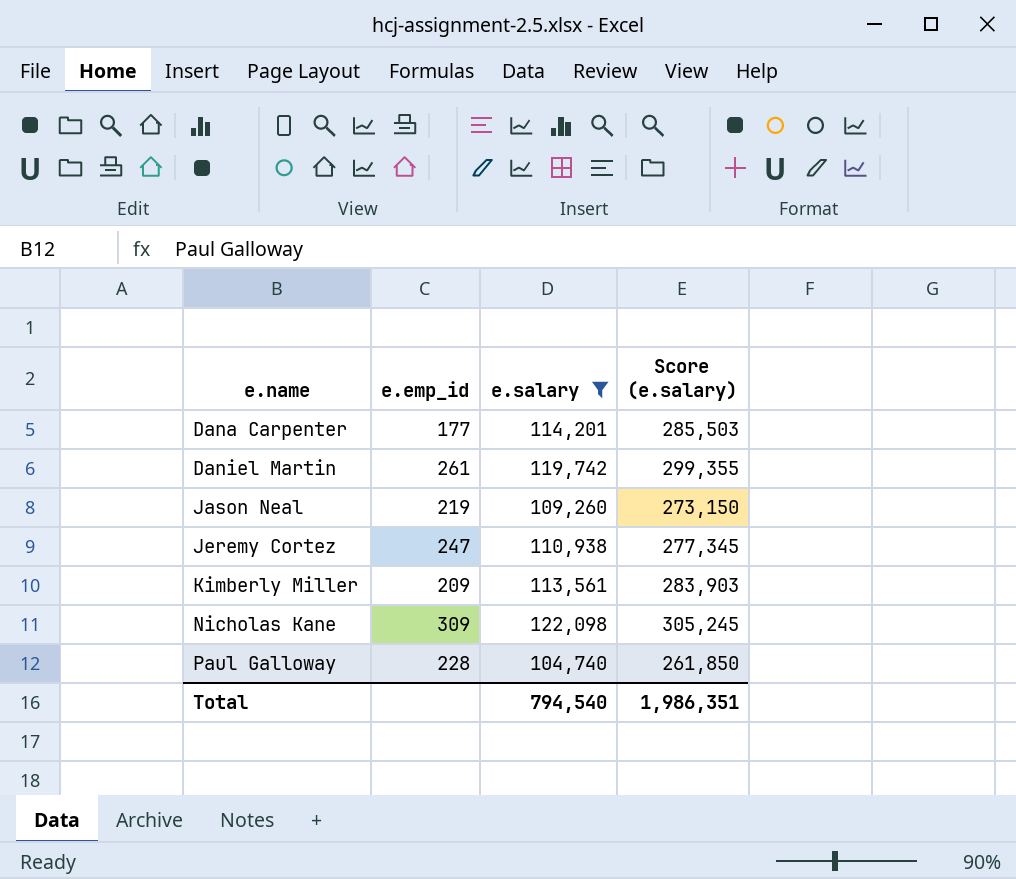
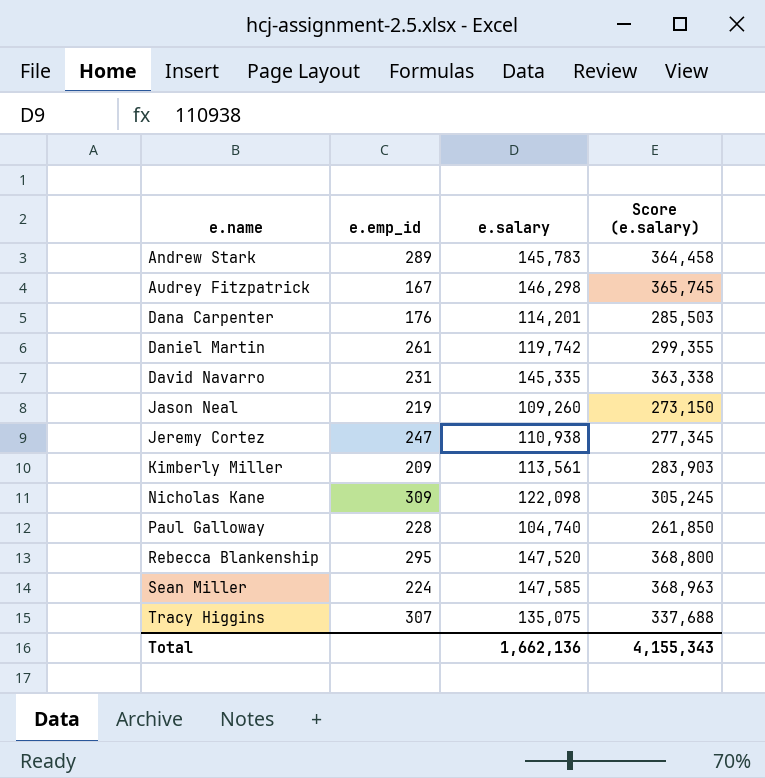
filter: e.salary <= 122,098 -> none
Dana Carpenter | e.emp_id: 177 -> 176
Total | e.salary: 794,540 -> 1,662,136
Total | Score (e.salary): 1,986,351 -> 4,155,343

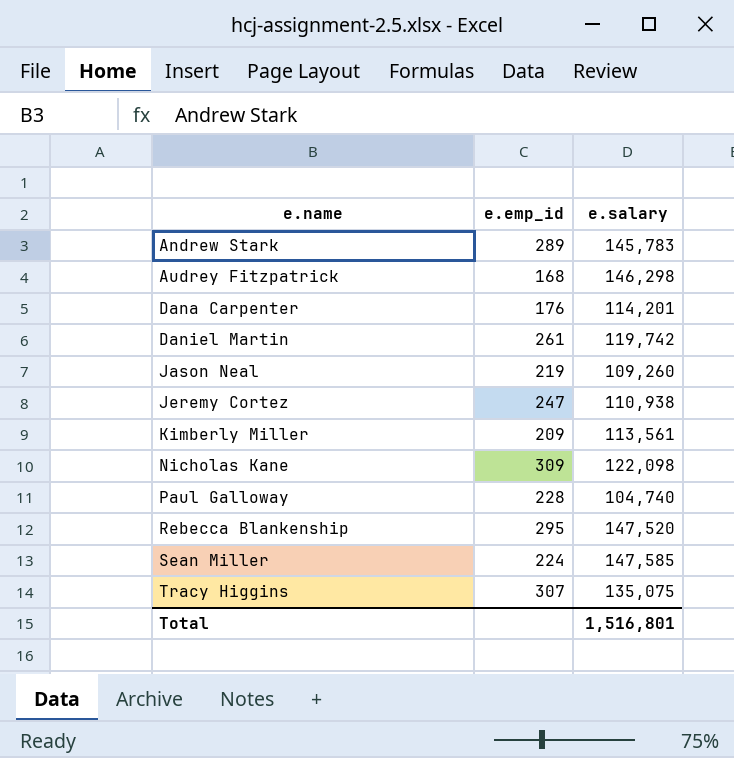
column Score (e.salary) | formula: [e.salary] * 2.5 -> none
row David Navarro: 231 | 145,335 | 363,338 -> none
Audrey Fitzpatrick | e.emp_id: 167 -> 168
Total | e.salary: 1,662,136 -> 1,516,801

